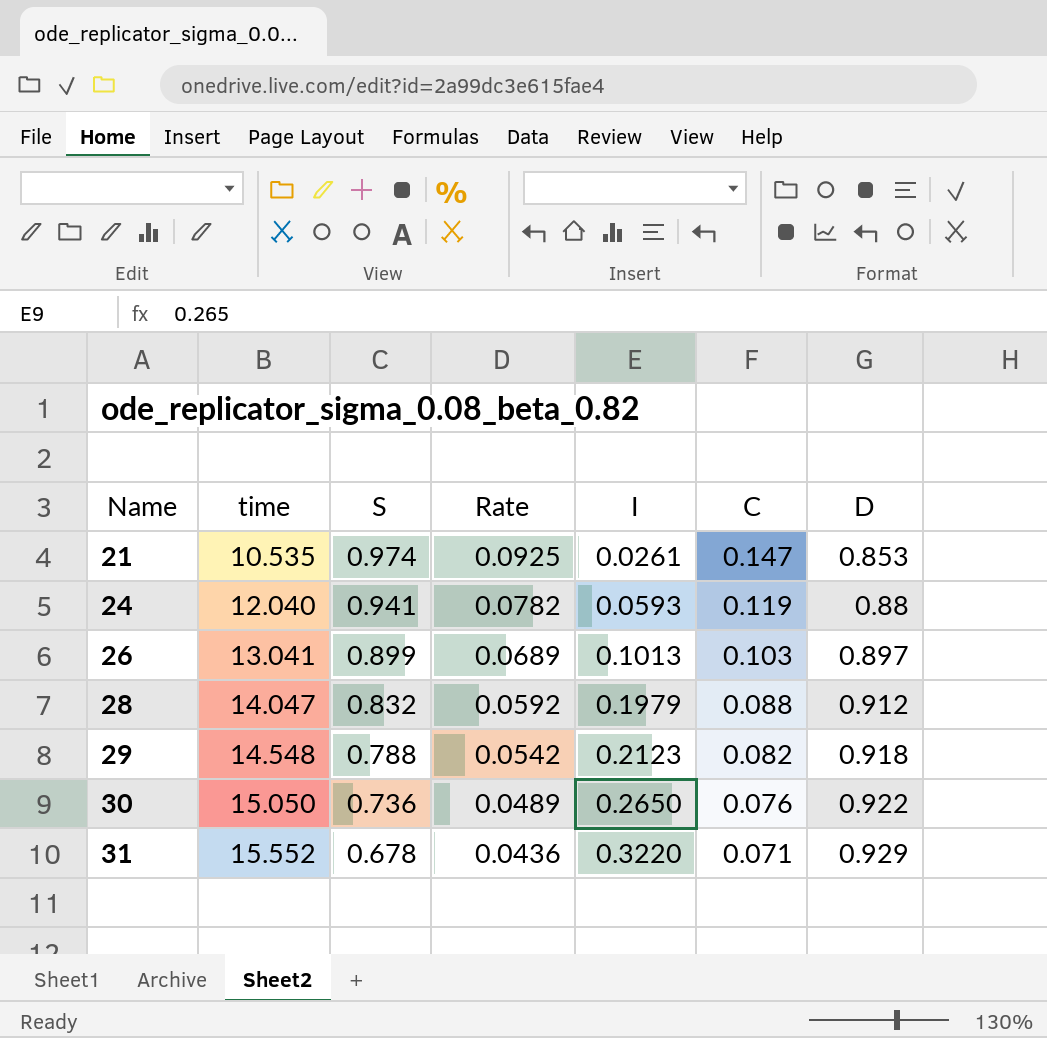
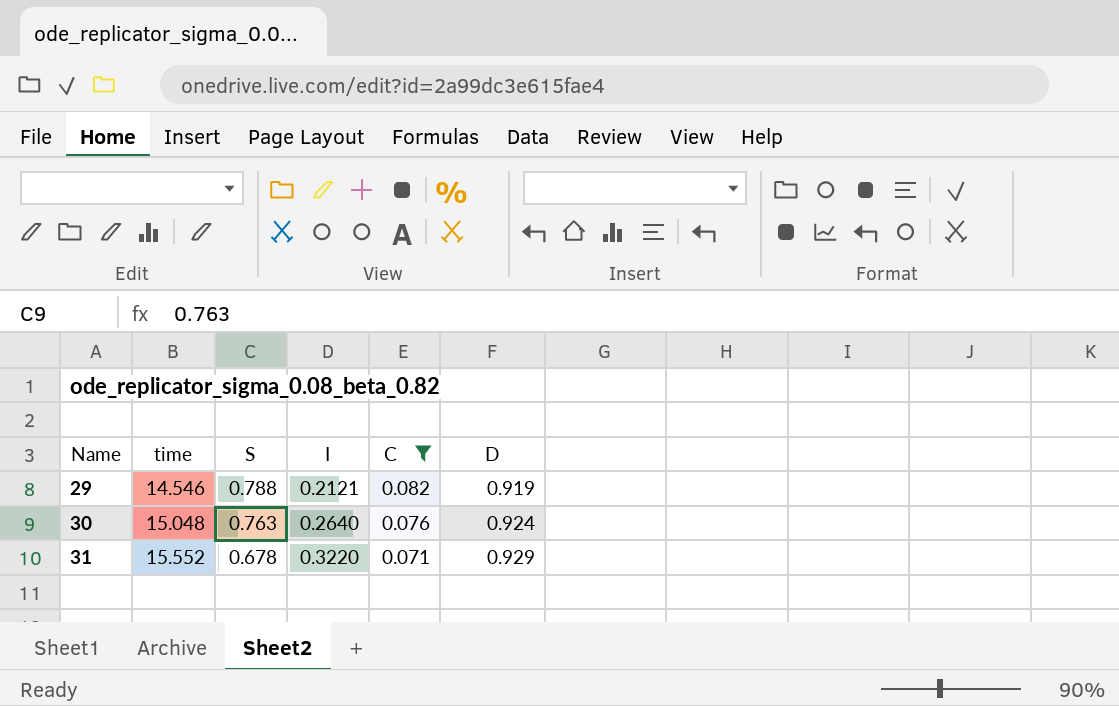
filter: none -> C <= 0.082
column Rate | formula: [S] / [time] -> none
29 | time: 14.548 -> 14.546
29 | I: 0.2123 -> 0.2121
29 | D: 0.918 -> 0.919
30 | time: 15.050 -> 15.048
30 | S: 0.736 -> 0.763
30 | I: 0.2650 -> 0.2640
30 | D: 0.922 -> 0.924

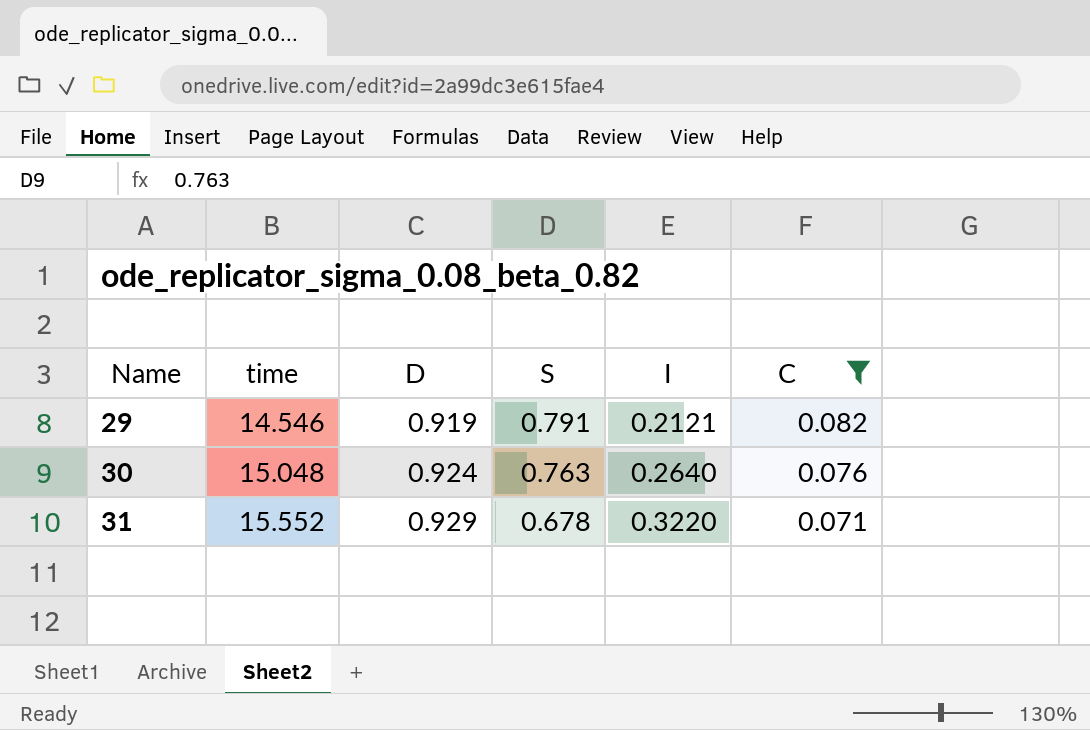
column D | position: 6 -> 3
29 | S: 0.788 -> 0.791

